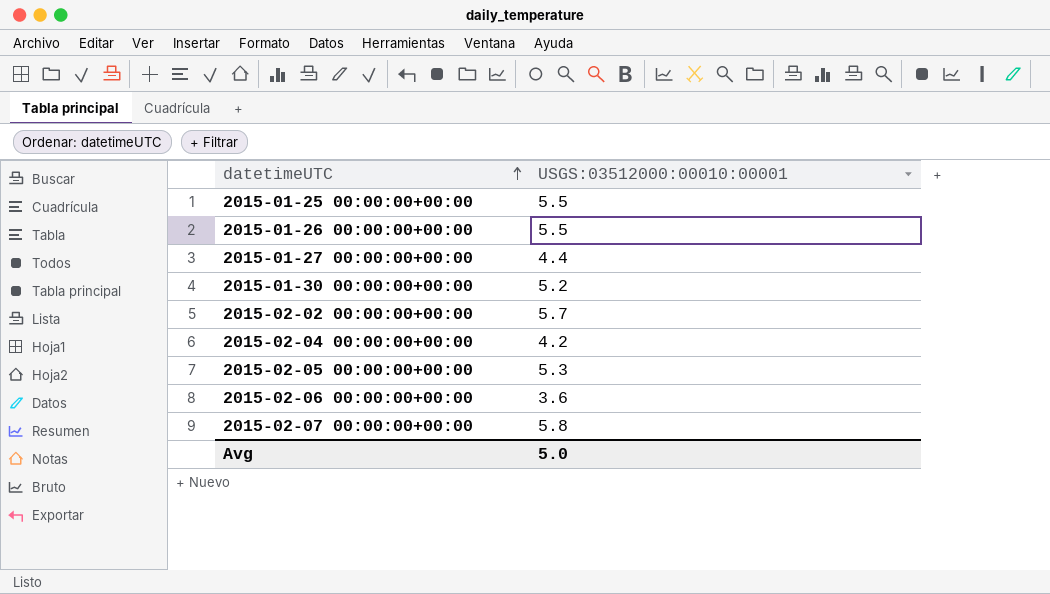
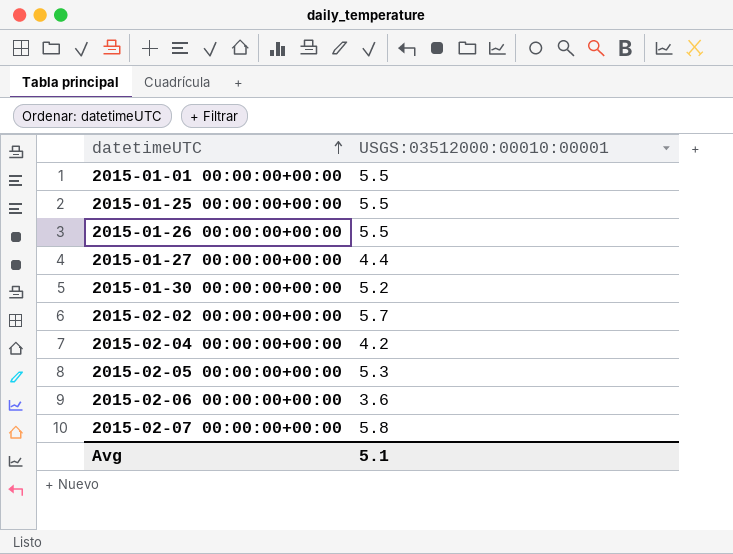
row 2015-01-01 00:00:00+00:00: none -> 5.5
Avg | USGS:03512000:00010:00001: 5.0 -> 5.1

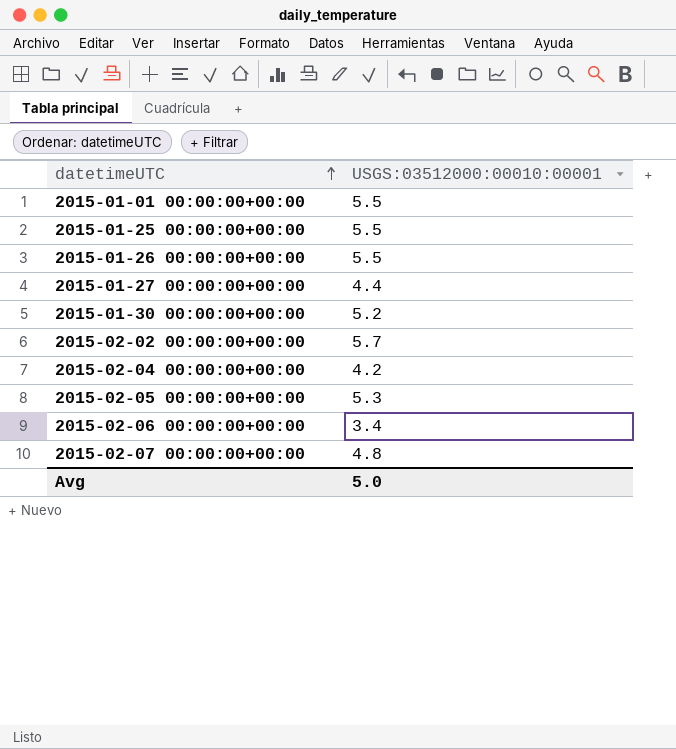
2015-02-06 00:00:00+00:00 | USGS:03512000:00010:00001: 3.6 -> 3.4
2015-02-07 00:00:00+00:00 | USGS:03512000:00010:00001: 5.8 -> 4.8
Avg | USGS:03512000:00010:00001: 5.1 -> 5.0

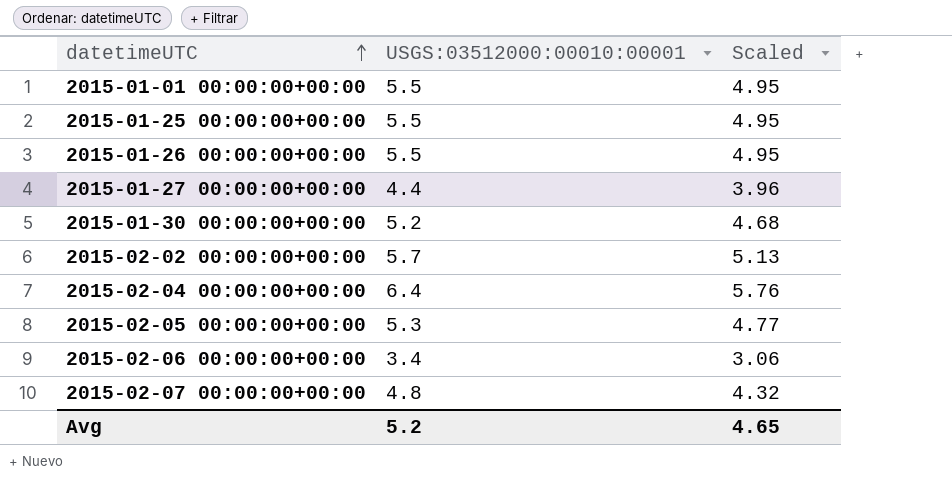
column Scaled | formula: none -> [USGS:03512000:00010:00001] * 0.9
2015-02-04 00:00:00+00:00 | USGS:03512000:00010:00001: 4.2 -> 6.4
Avg | USGS:03512000:00010:00001: 5.0 -> 5.2

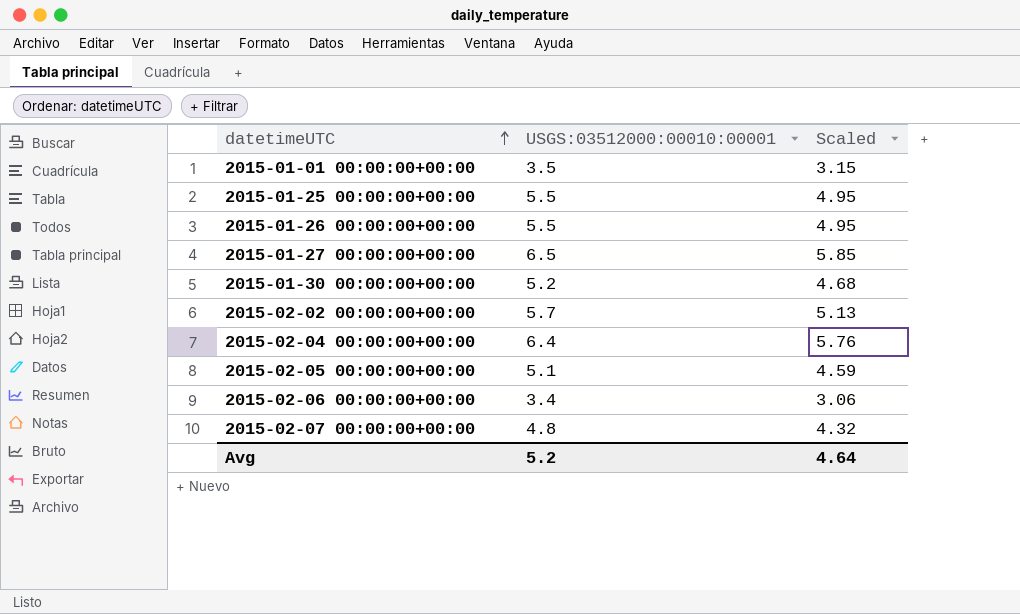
2015-01-01 00:00:00+00:00 | USGS:03512000:00010:00001: 5.5 -> 3.5
2015-01-01 00:00:00+00:00 | Scaled: 4.95 -> 3.15
2015-01-27 00:00:00+00:00 | USGS:03512000:00010:00001: 4.4 -> 6.5
2015-01-27 00:00:00+00:00 | Scaled: 3.96 -> 5.85
2015-02-05 00:00:00+00:00 | USGS:03512000:00010:00001: 5.3 -> 5.1
2015-02-05 00:00:00+00:00 | Scaled: 4.77 -> 4.59
Avg | Scaled: 4.65 -> 4.64

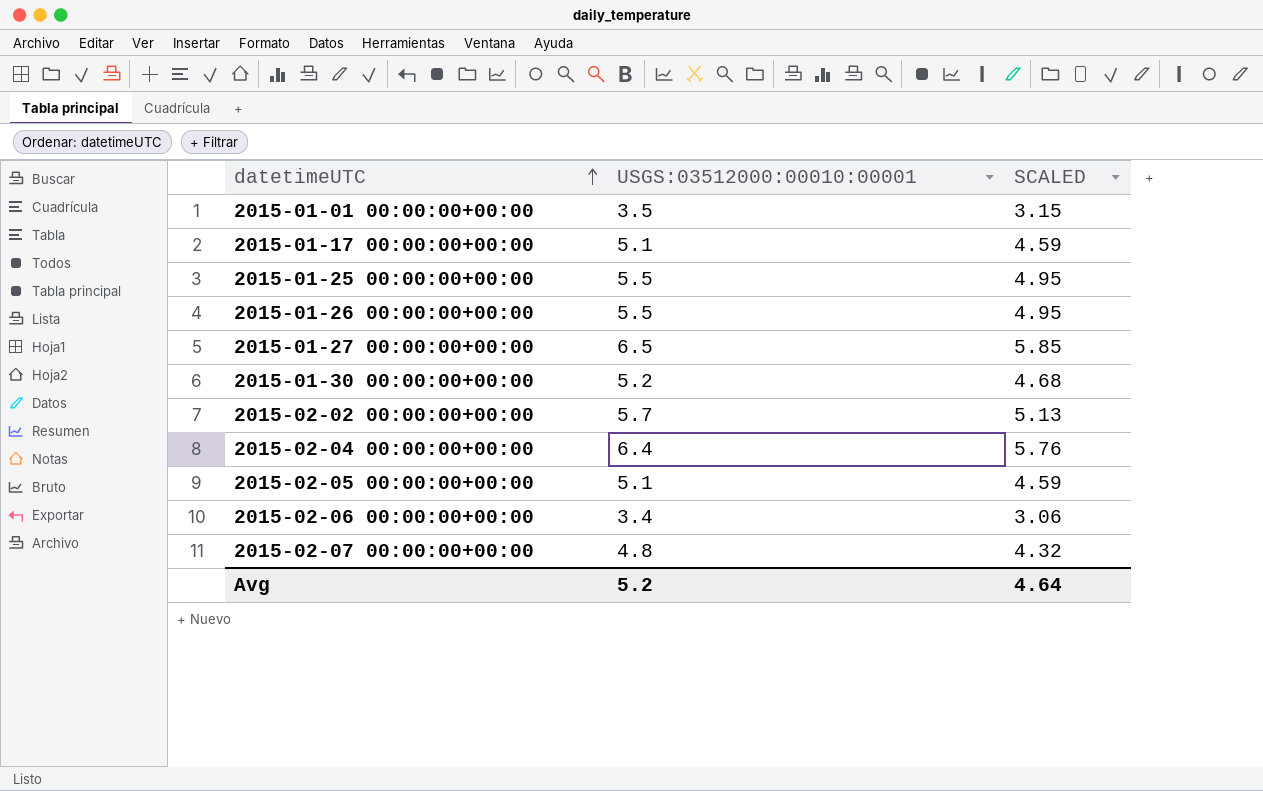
column name: Scaled -> SCALED
row 2015-01-17 00:00:00+00:00: none -> 5.1 | 4.59

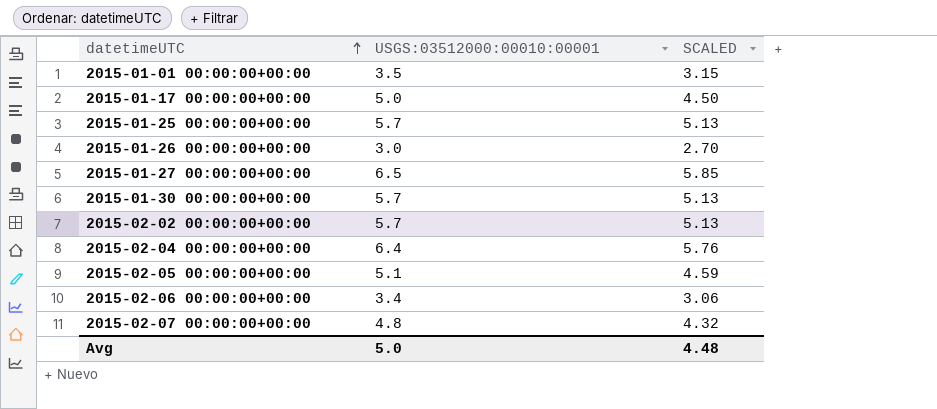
2015-01-17 00:00:00+00:00 | USGS:03512000:00010:00001: 5.1 -> 5.0
2015-01-17 00:00:00+00:00 | SCALED: 4.59 -> 4.50
2015-01-25 00:00:00+00:00 | USGS:03512000:00010:00001: 5.5 -> 5.7
2015-01-25 00:00:00+00:00 | SCALED: 4.95 -> 5.13
2015-01-26 00:00:00+00:00 | USGS:03512000:00010:00001: 5.5 -> 3.0
2015-01-26 00:00:00+00:00 | SCALED: 4.95 -> 2.70
2015-01-30 00:00:00+00:00 | USGS:03512000:00010:00001: 5.2 -> 5.7
2015-01-30 00:00:00+00:00 | SCALED: 4.68 -> 5.13
Avg | USGS:03512000:00010:00001: 5.2 -> 5.0
Avg | SCALED: 4.64 -> 4.48

